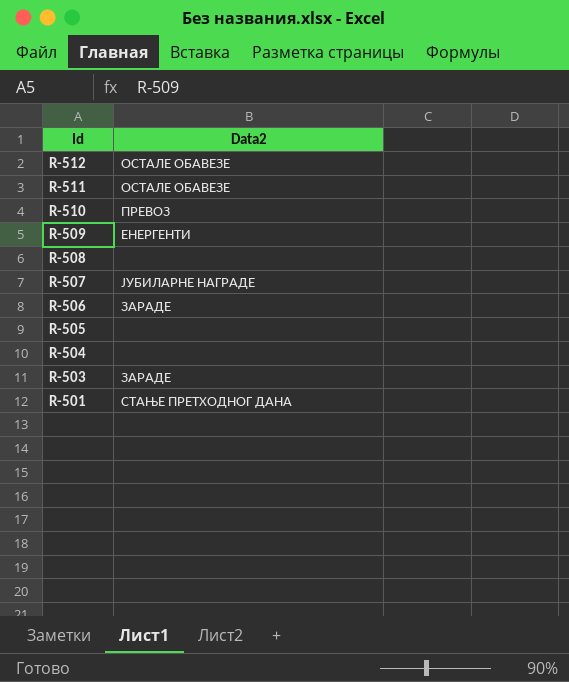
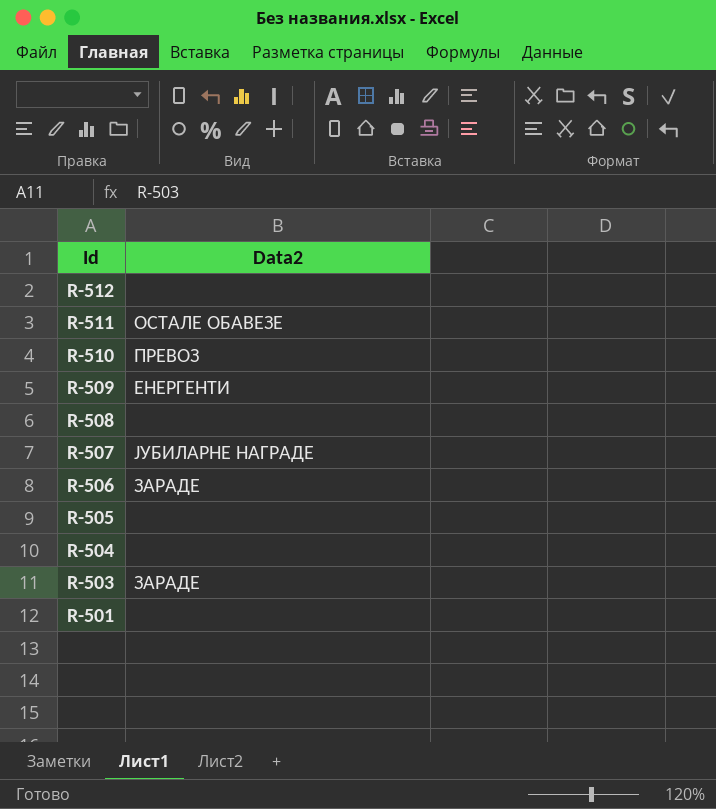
R-512 | Data2: ОСТАЛЕ ОБАВЕЗЕ -> none
R-501 | Data2: СТАЊЕ ПРЕТХОДНОГ ДАНА -> none

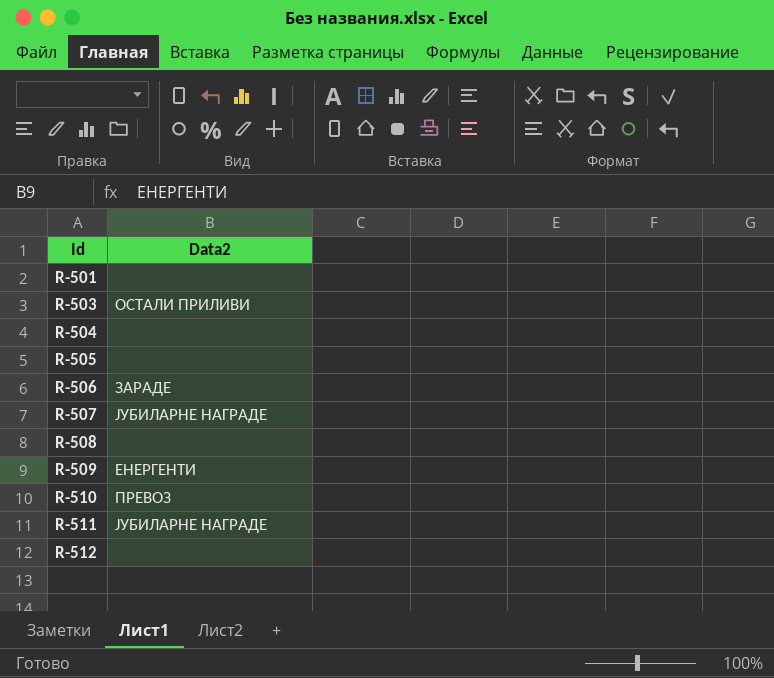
row order: Id descending -> Id ascending
R-503 | Data2: ЗАРАДЕ -> ОСТАЛИ ПРИЛИВИ
R-511 | Data2: ОСТАЛЕ ОБАВЕЗЕ -> ЈУБИЛАРНЕ НАГРАДЕ

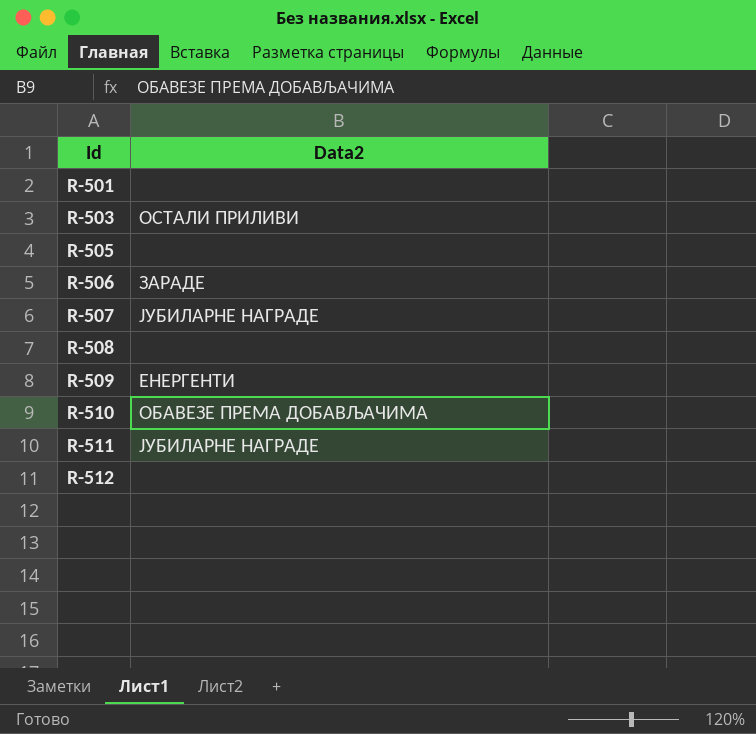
row R-504: none -> none
R-510 | Data2: ПРЕВОЗ -> ОБАВЕЗЕ ПРЕМА ДОБАВЉАЧИМА

